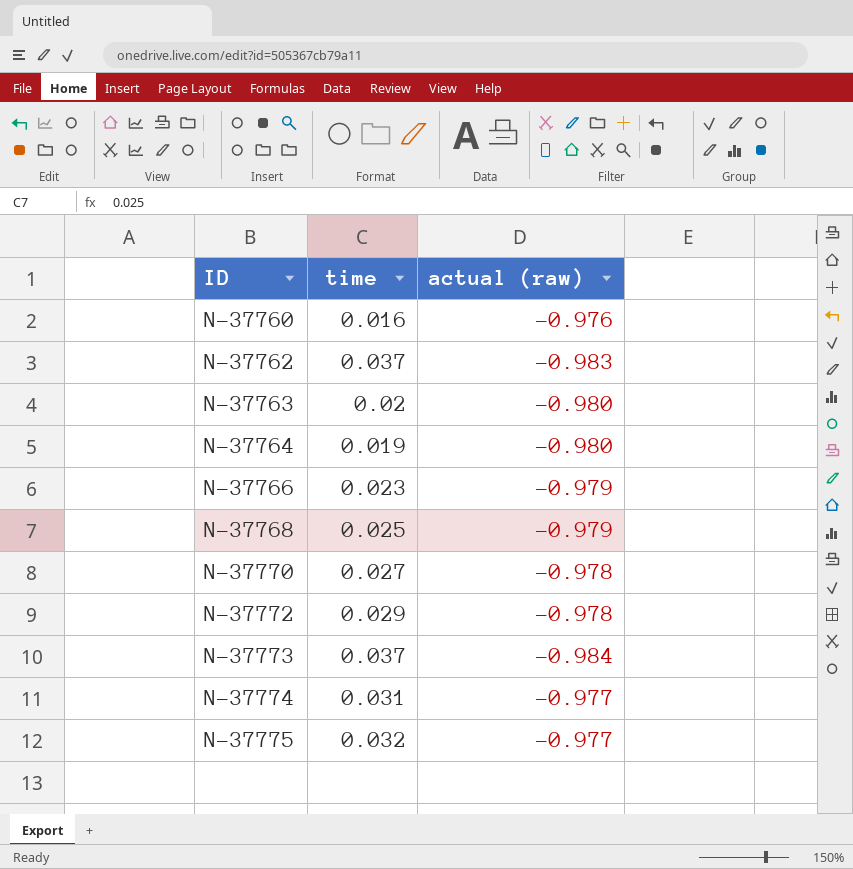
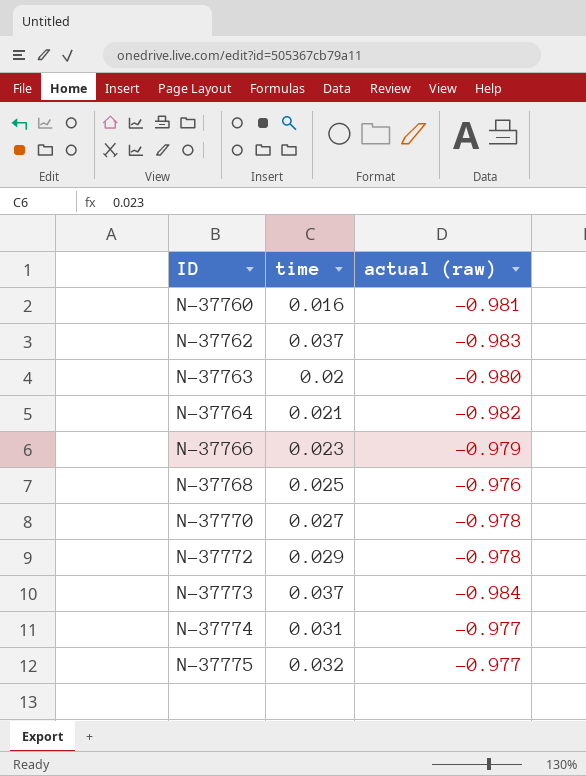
N-37760 | actual (raw): -0.976 -> -0.981
N-37764 | time: 0.019 -> 0.021
N-37764 | actual (raw): -0.980 -> -0.982
N-37768 | actual (raw): -0.979 -> -0.976

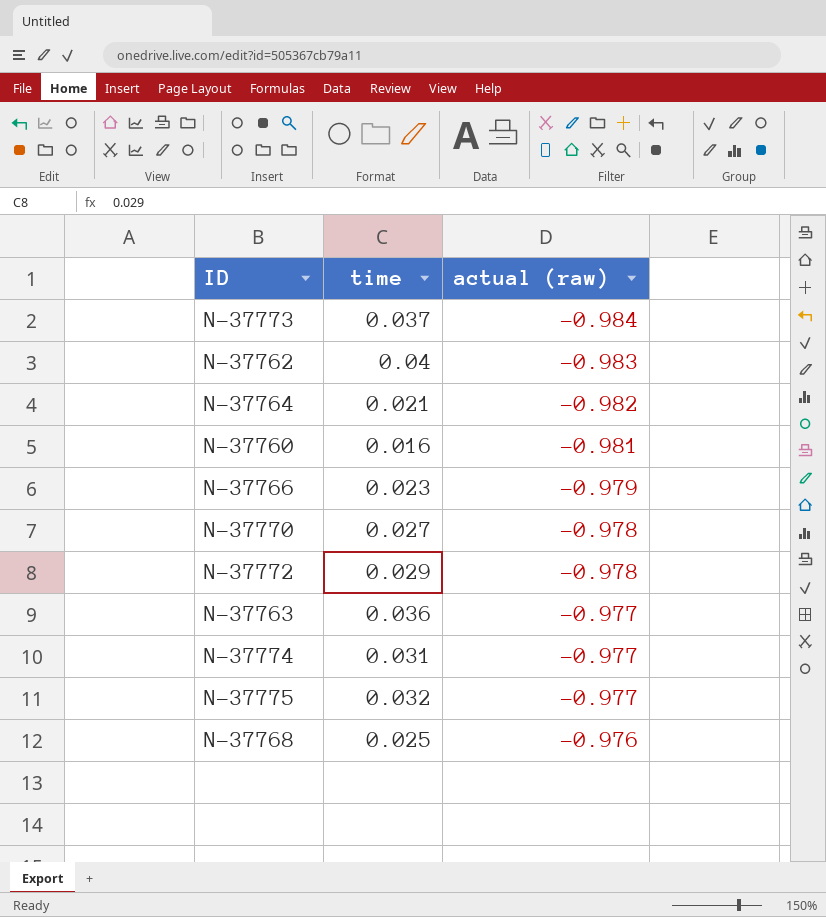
row order: ID ascending -> actual (raw) ascending
N-37762 | time: 0.037 -> 0.04
N-37763 | time: 0.02 -> 0.036
N-37763 | actual (raw): -0.980 -> -0.977

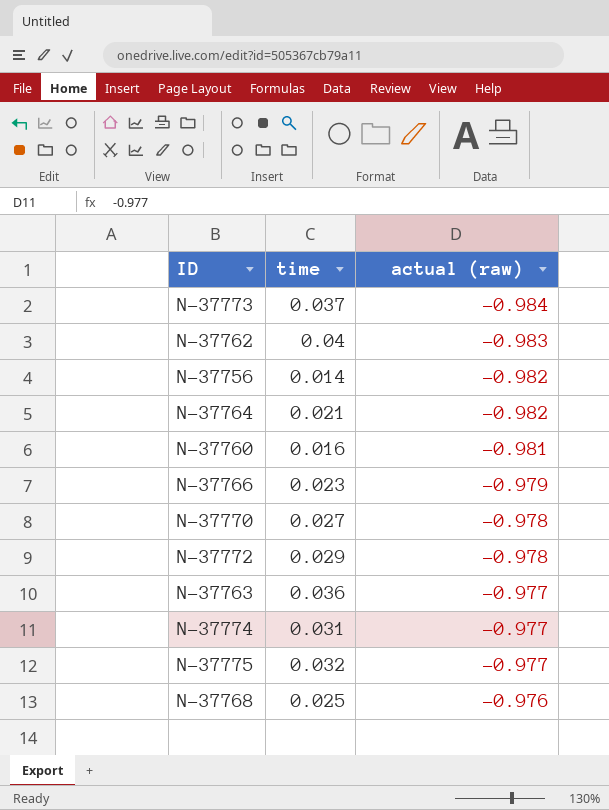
row N-37756: none -> 0.014 | -0.982

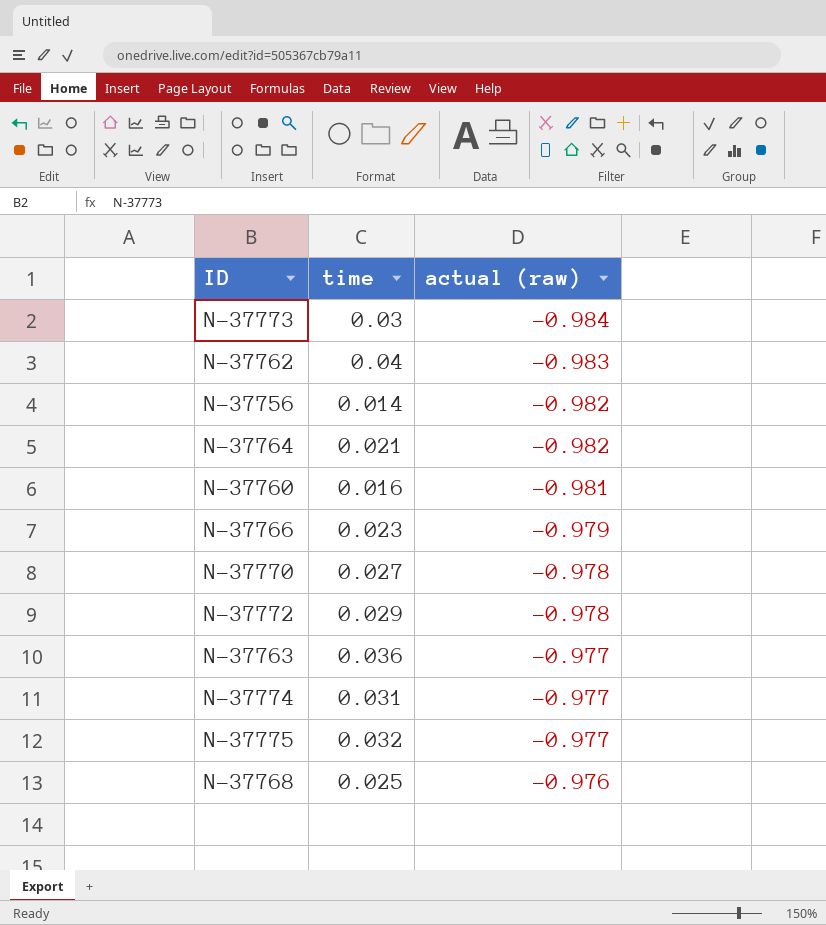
N-37773 | time: 0.037 -> 0.03

